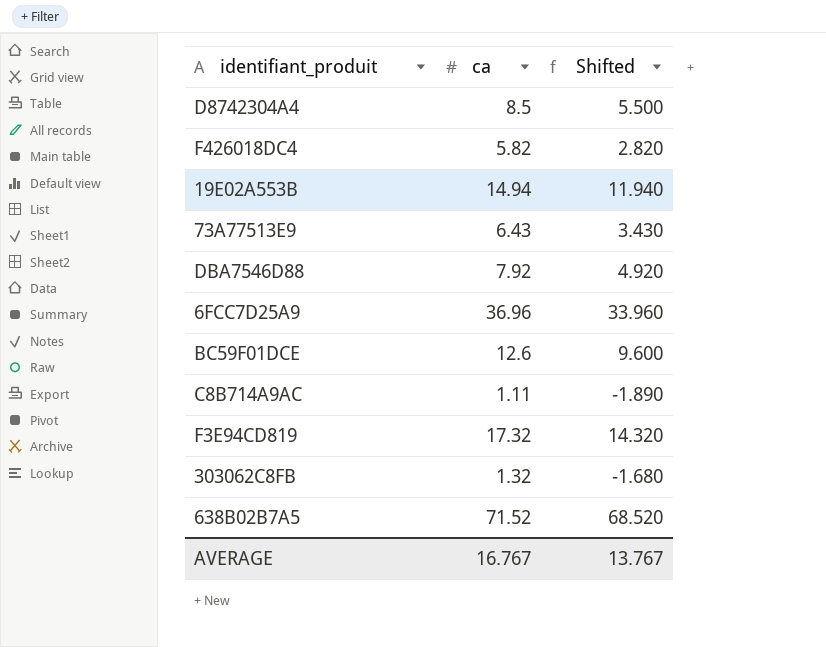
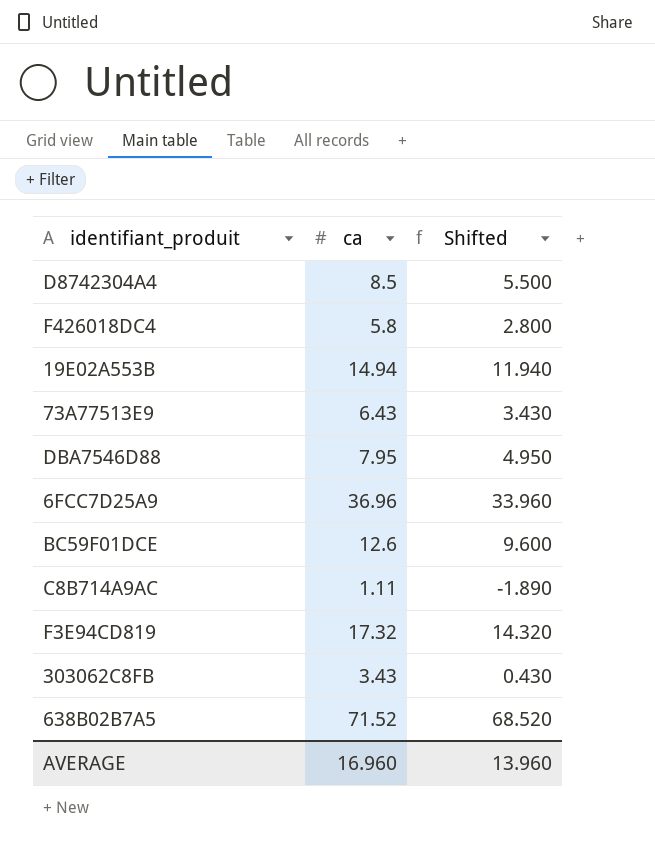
F426018DC4 | ca: 5.82 -> 5.8
F426018DC4 | Shifted: 2.820 -> 2.800
DBA7546D88 | ca: 7.92 -> 7.95
DBA7546D88 | Shifted: 4.920 -> 4.950
303062C8FB | ca: 1.32 -> 3.43
303062C8FB | Shifted: -1.680 -> 0.430
AVERAGE | ca: 16.767 -> 16.960
AVERAGE | Shifted: 13.767 -> 13.960

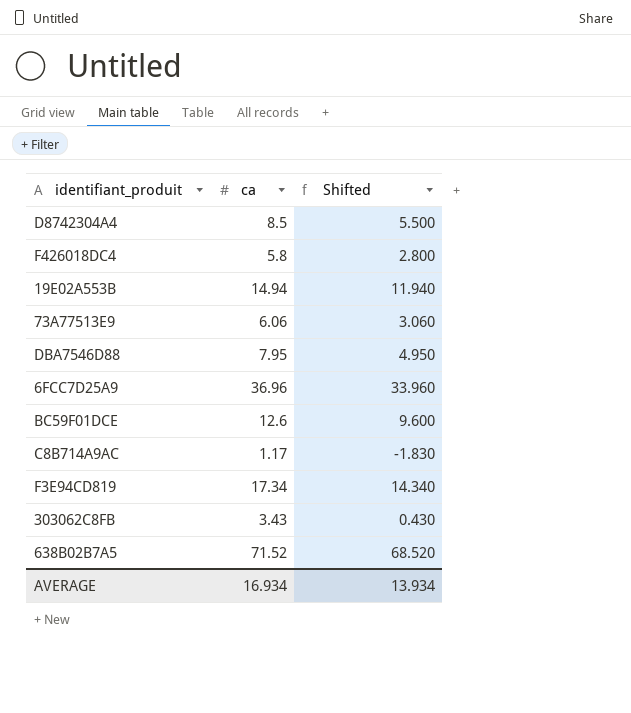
73A77513E9 | ca: 6.43 -> 6.06
73A77513E9 | Shifted: 3.430 -> 3.060
C8B714A9AC | ca: 1.11 -> 1.17
C8B714A9AC | Shifted: -1.890 -> -1.830
F3E94CD819 | ca: 17.32 -> 17.34
F3E94CD819 | Shifted: 14.320 -> 14.340
AVERAGE | ca: 16.960 -> 16.934
AVERAGE | Shifted: 13.960 -> 13.934

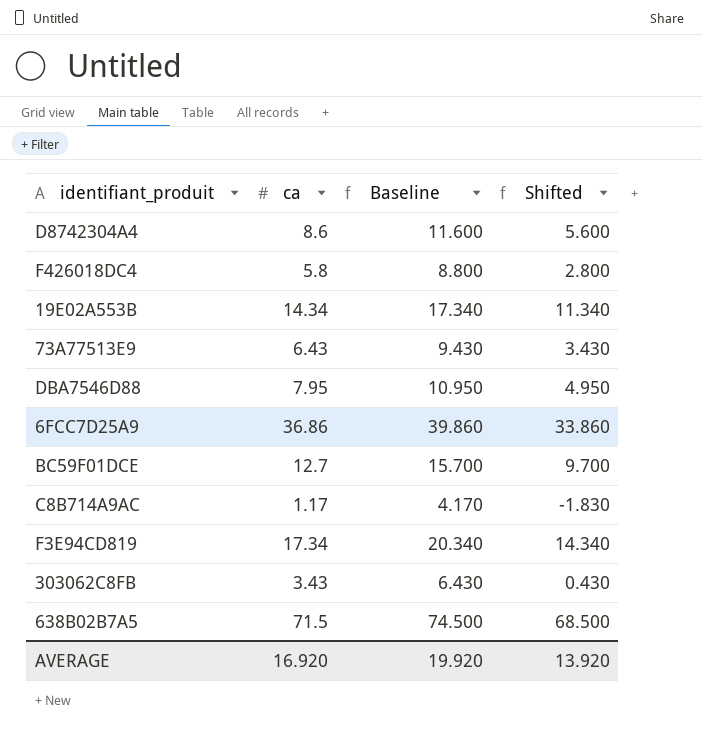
column Baseline | formula: none -> [ca] + 3
D8742304A4 | ca: 8.5 -> 8.6
D8742304A4 | Shifted: 5.500 -> 5.600
19E02A553B | ca: 14.94 -> 14.34
19E02A553B | Shifted: 11.940 -> 11.340
73A77513E9 | ca: 6.06 -> 6.43
73A77513E9 | Shifted: 3.060 -> 3.430
6FCC7D25A9 | ca: 36.96 -> 36.86
6FCC7D25A9 | Shifted: 33.960 -> 33.860
BC59F01DCE | ca: 12.6 -> 12.7
BC59F01DCE | Shifted: 9.600 -> 9.700
638B02B7A5 | ca: 71.52 -> 71.5
638B02B7A5 | Shifted: 68.520 -> 68.500
AVERAGE | ca: 16.934 -> 16.920
AVERAGE | Shifted: 13.934 -> 13.920

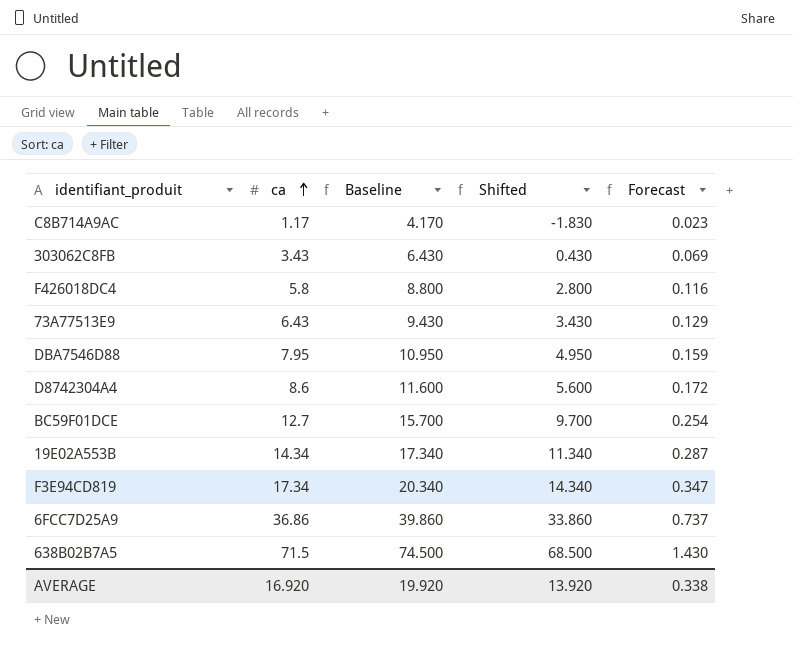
row order: none -> ca ascending
column Forecast | formula: none -> [ca] * 0.02

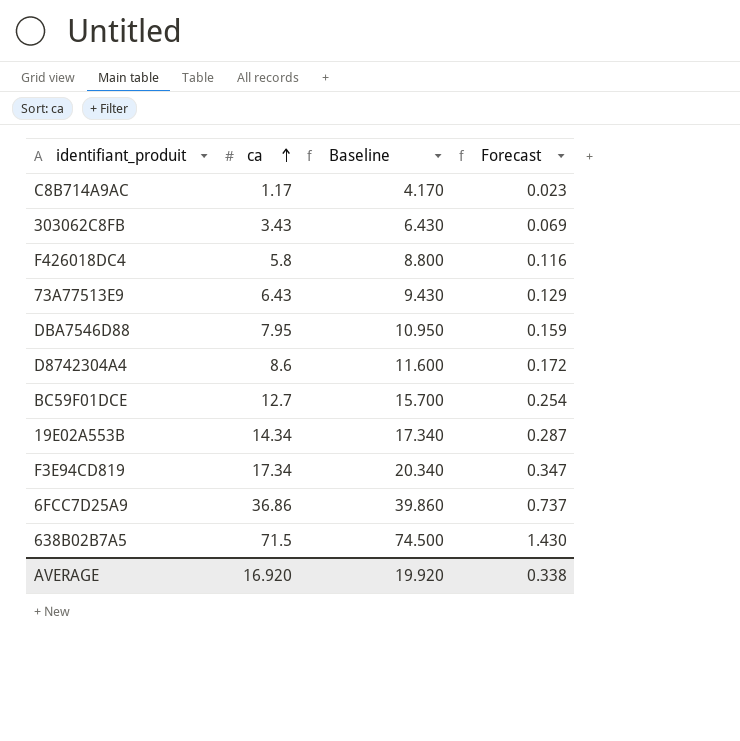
column Shifted | formula: [ca] - 3 -> none

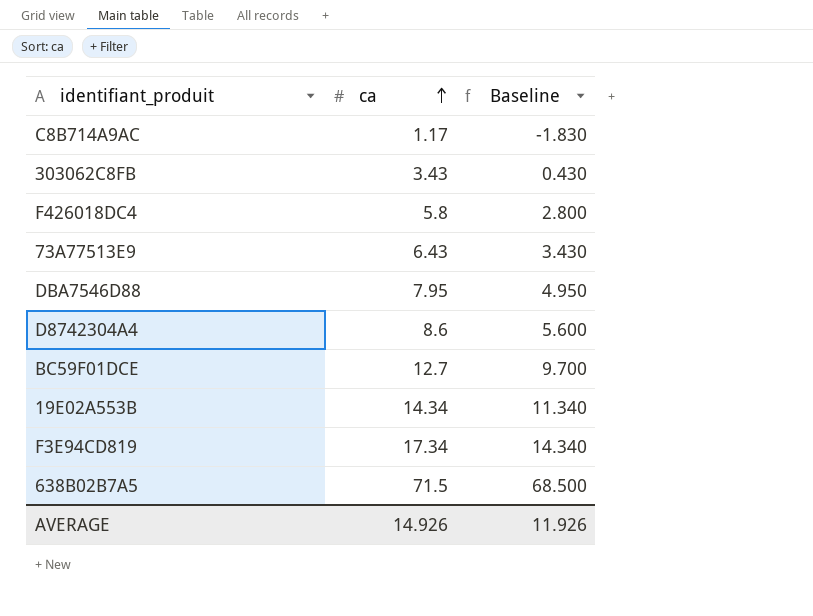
column Forecast | formula: [ca] * 0.02 -> none
column Baseline | formula: [ca] + 3 -> [ca] - 3
row 6FCC7D25A9: 36.86 | 39.860 | 0.737 -> none
AVERAGE | ca: 16.920 -> 14.926
AVERAGE | Baseline: 19.920 -> 11.926

